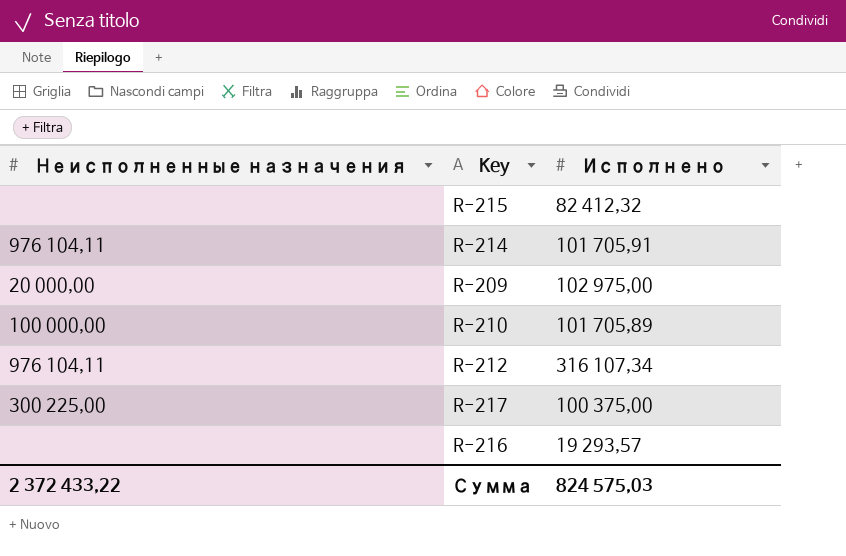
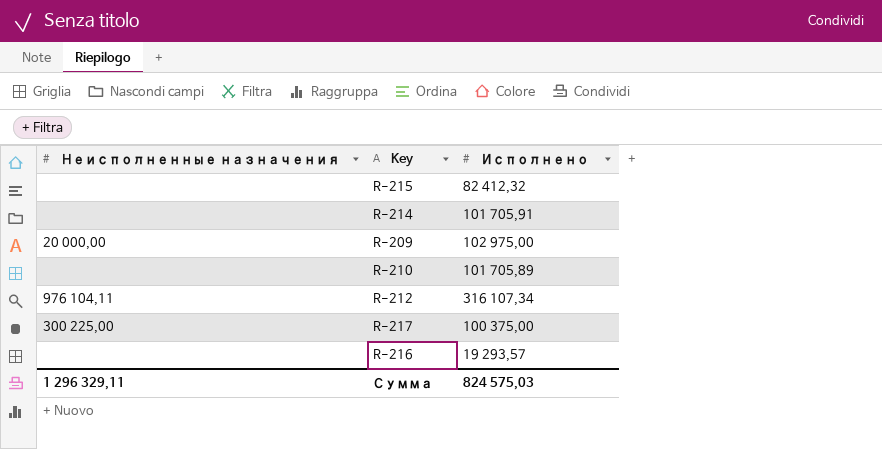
R-214 | Неисполненные назначения: 976 104,11 -> none
R-210 | Неисполненные назначения: 100 000,00 -> none
Сумма | Неисполненные назначения: 2 372 433,22 -> 1 296 329,11

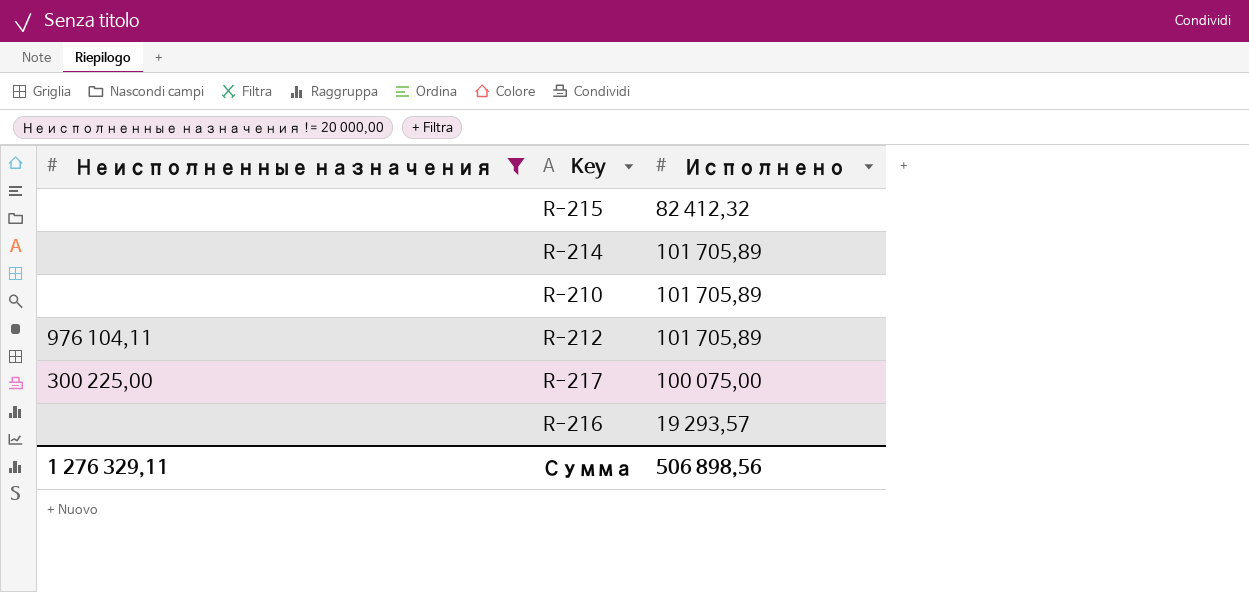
filter: none -> Неисполненные назначения != 20 000,00
R-214 | Исполнено: 101 705,91 -> 101 705,89
R-212 | Исполнено: 316 107,34 -> 101 705,89
R-217 | Исполнено: 100 375,00 -> 100 075,00
Сумма | Неисполненные назначения: 1 296 329,11 -> 1 276 329,11
Сумма | Исполнено: 824 575,03 -> 506 898,56

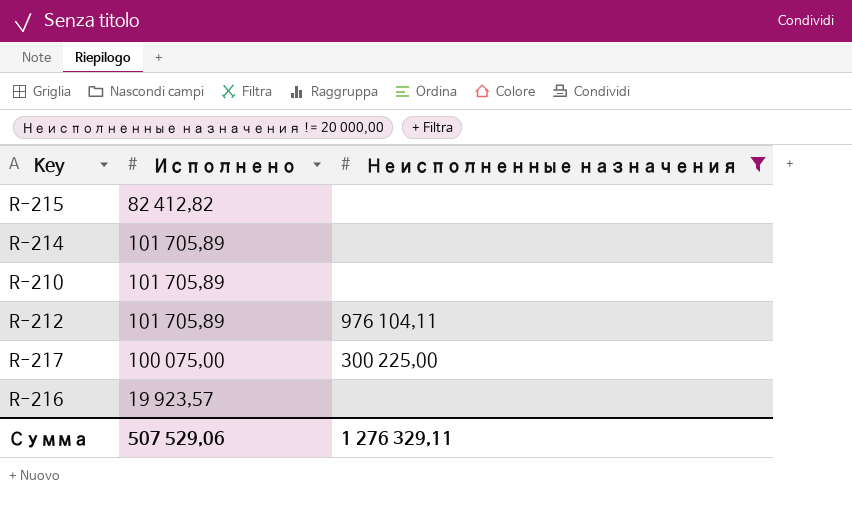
column Неисполненные назначения | position: 1 -> 3
R-215 | Исполнено: 82 412,32 -> 82 412,82
R-216 | Исполнено: 19 293,57 -> 19 923,57
Сумма | Исполнено: 506 898,56 -> 507 529,06

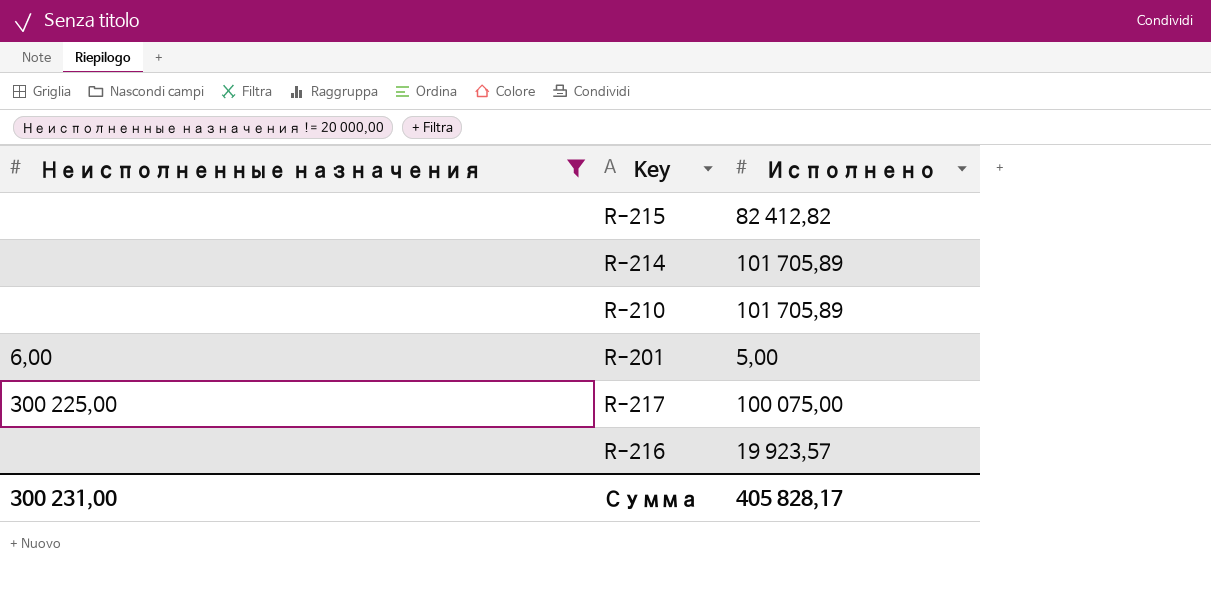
column Неисполненные назначения | position: 3 -> 1
row R-212: 101 705,89 | 976 104,11 -> none
row R-201: none -> 6,00 | 5,00
Сумма | Неисполненные назначения: 1 276 329,11 -> 300 231,00
Сумма | Исполнено: 507 529,06 -> 405 828,17

